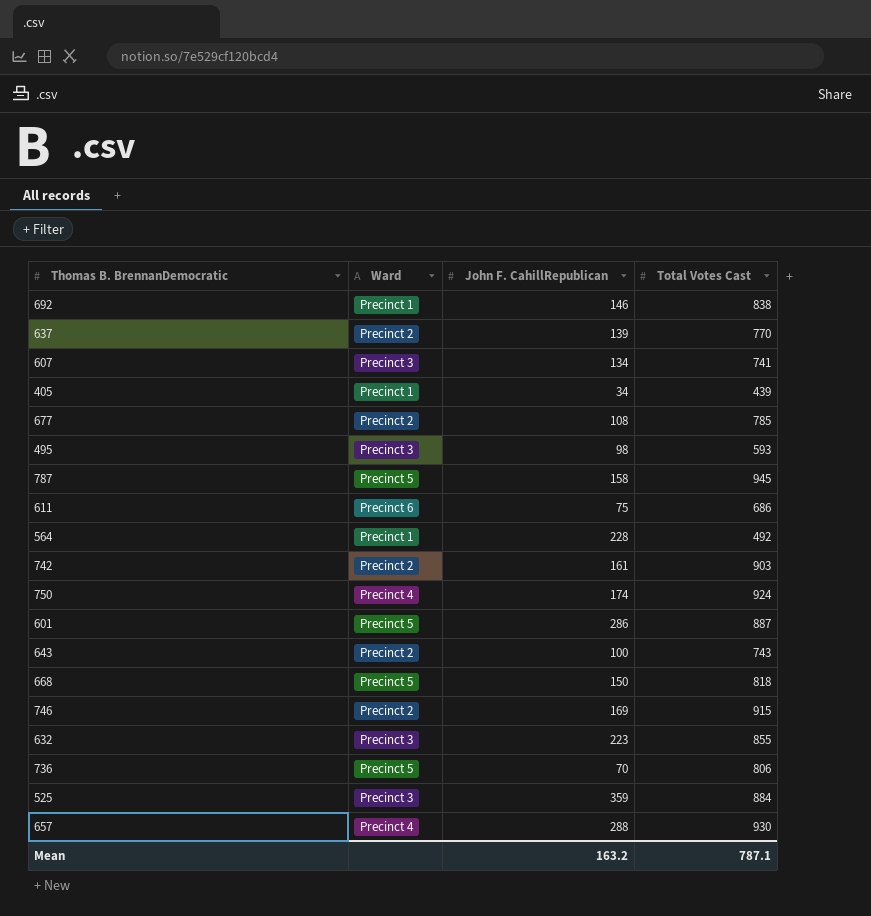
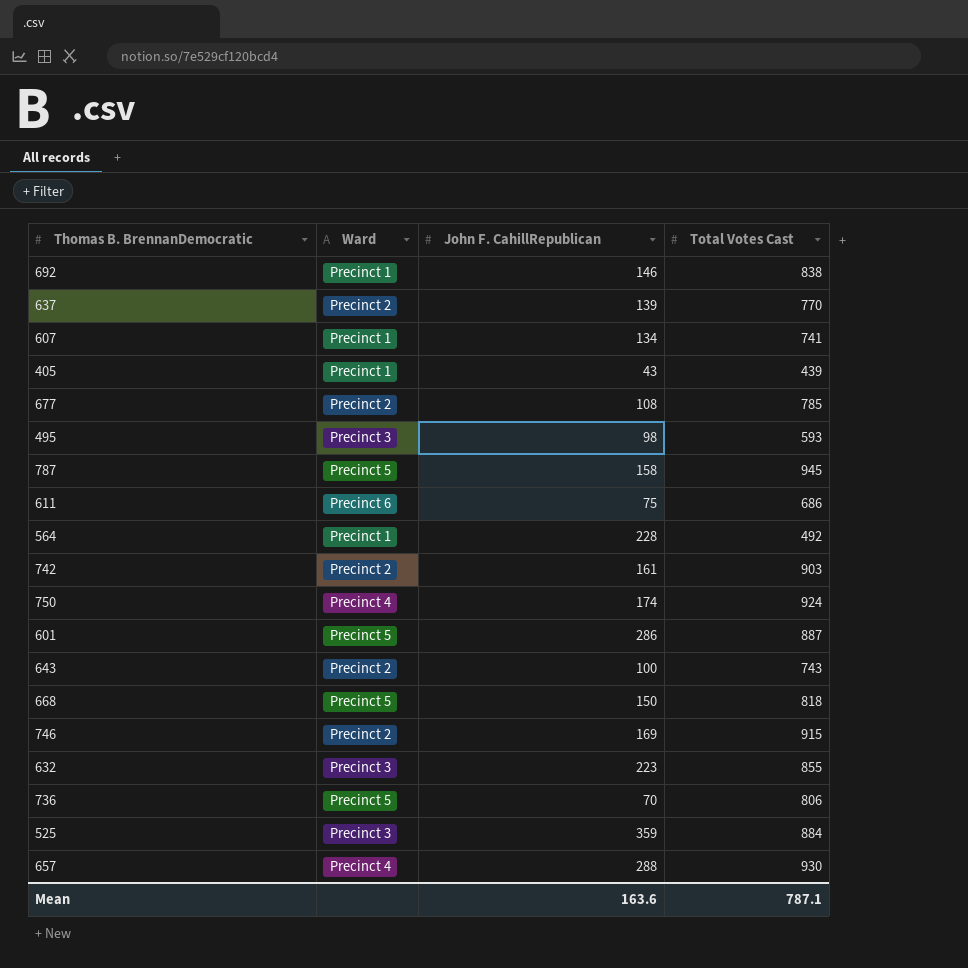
607 | Ward: Precinct 3 -> Precinct 1
405 | John F. CahillRepublican: 34 -> 43
Mean | John F. CahillRepublican: 163.2 -> 163.6

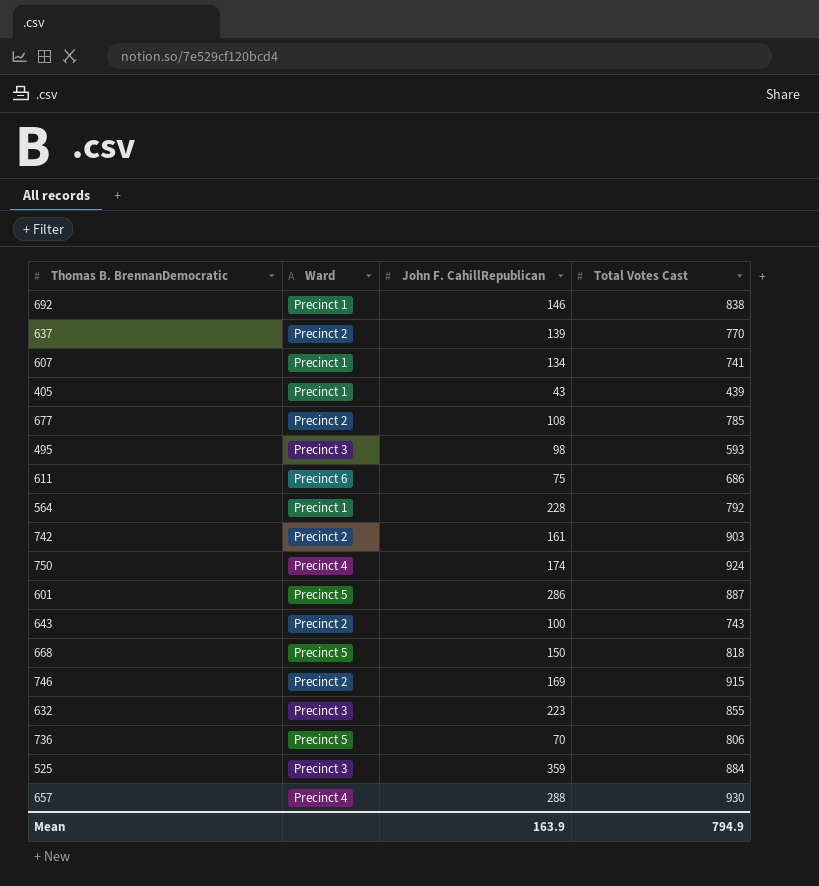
row 787: Precinct 5 | 158 | 945 -> none
564 | Total Votes Cast: 492 -> 792
Mean | John F. CahillRepublican: 163.6 -> 163.9
Mean | Total Votes Cast: 787.1 -> 794.9

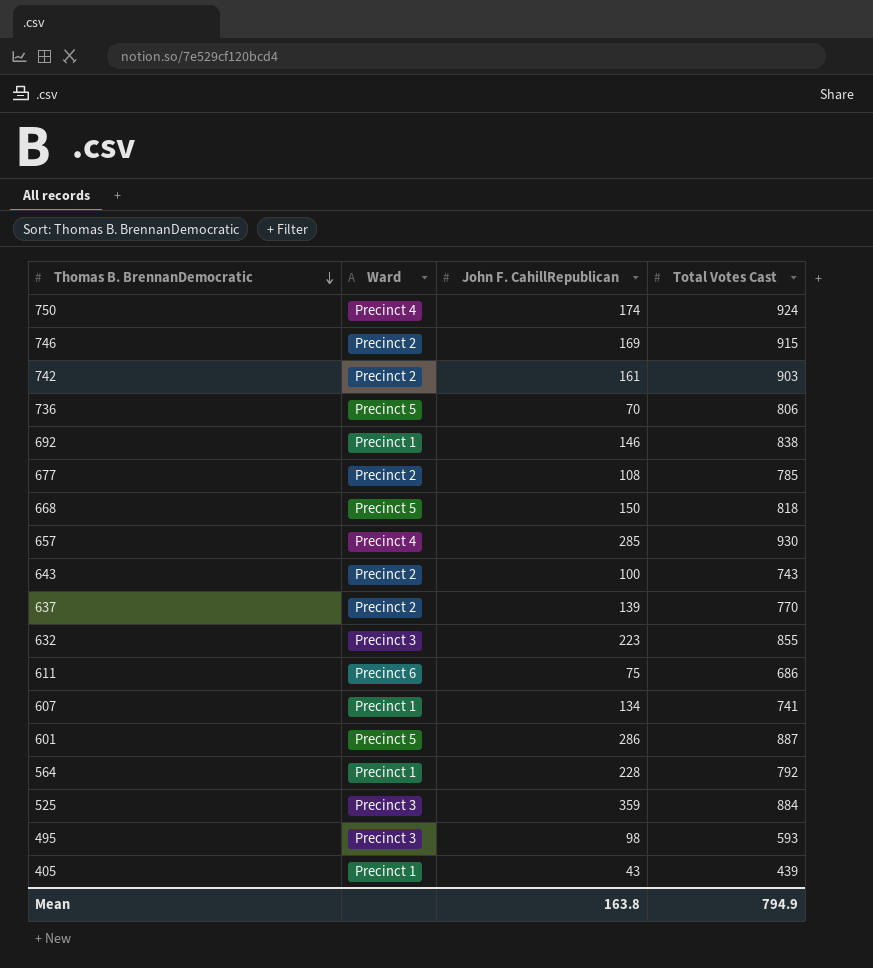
row order: none -> Thomas B. BrennanDemocratic descending
657 | John F. CahillRepublican: 288 -> 285
Mean | John F. CahillRepublican: 163.9 -> 163.8

